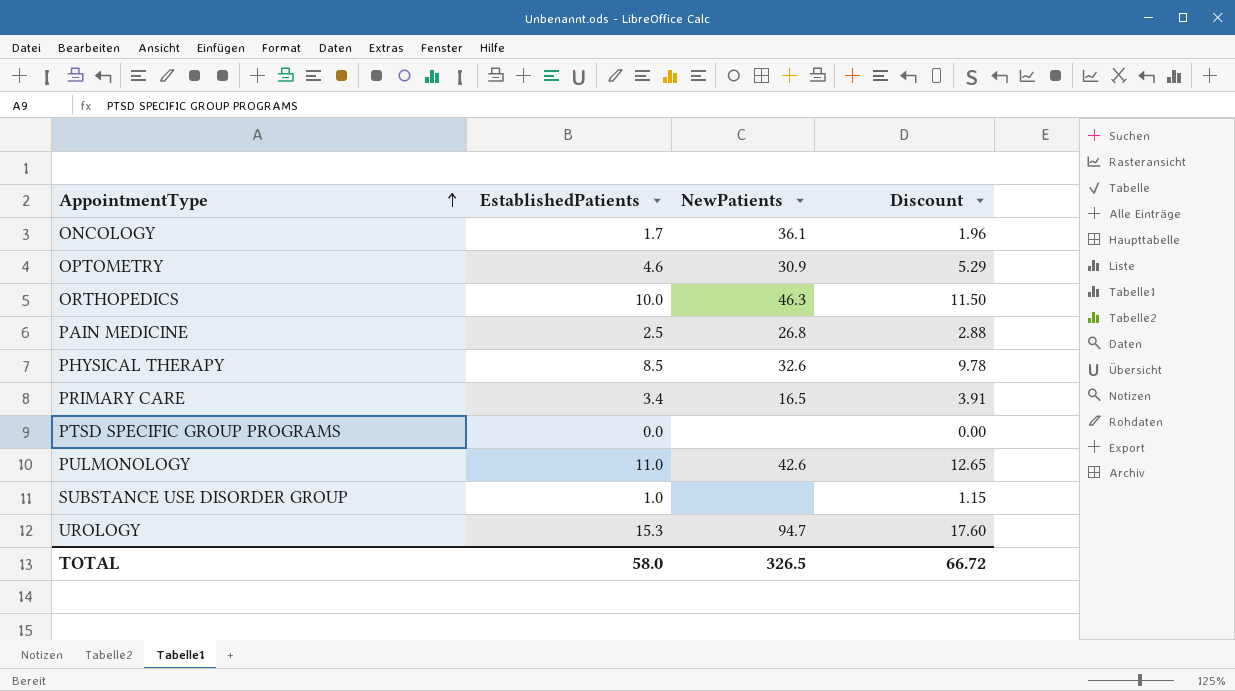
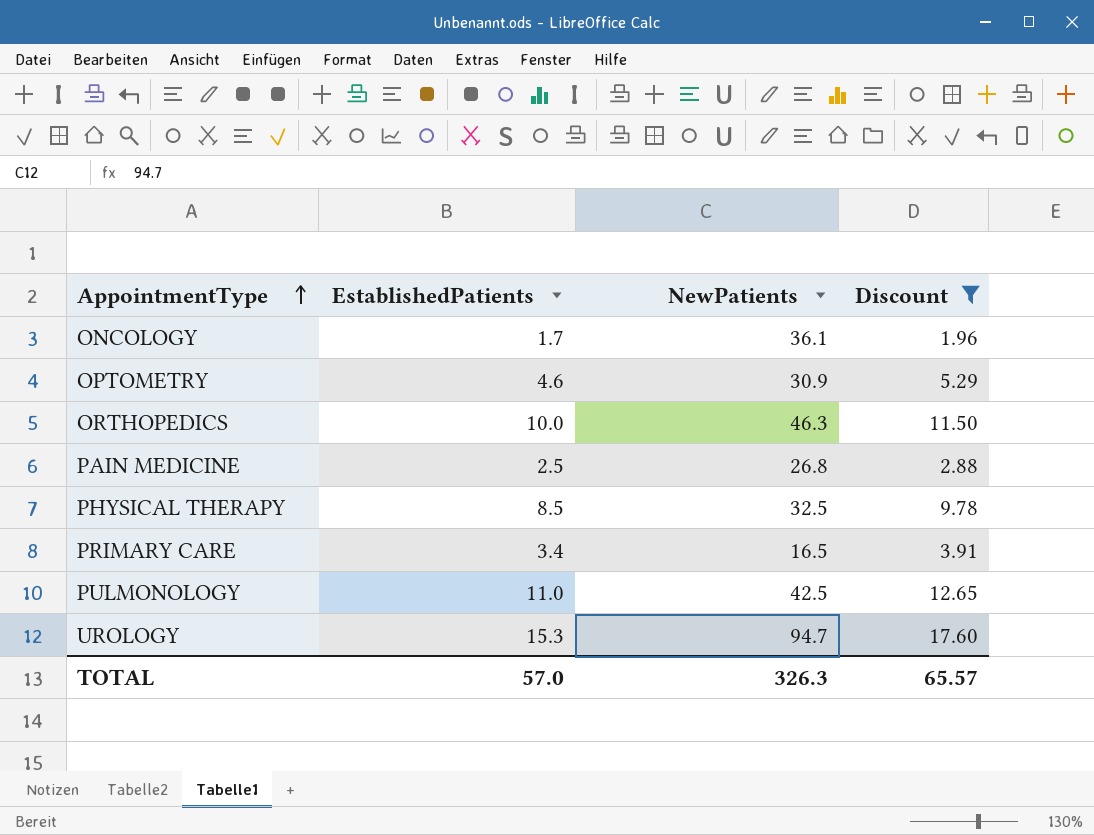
filter: none -> Discount >= 1.96
PHYSICAL THERAPY | NewPatients: 32.6 -> 32.5
PULMONOLOGY | NewPatients: 42.6 -> 42.5
TOTAL | EstablishedPatients: 58.0 -> 57.0
TOTAL | NewPatients: 326.5 -> 326.3
TOTAL | Discount: 66.72 -> 65.57

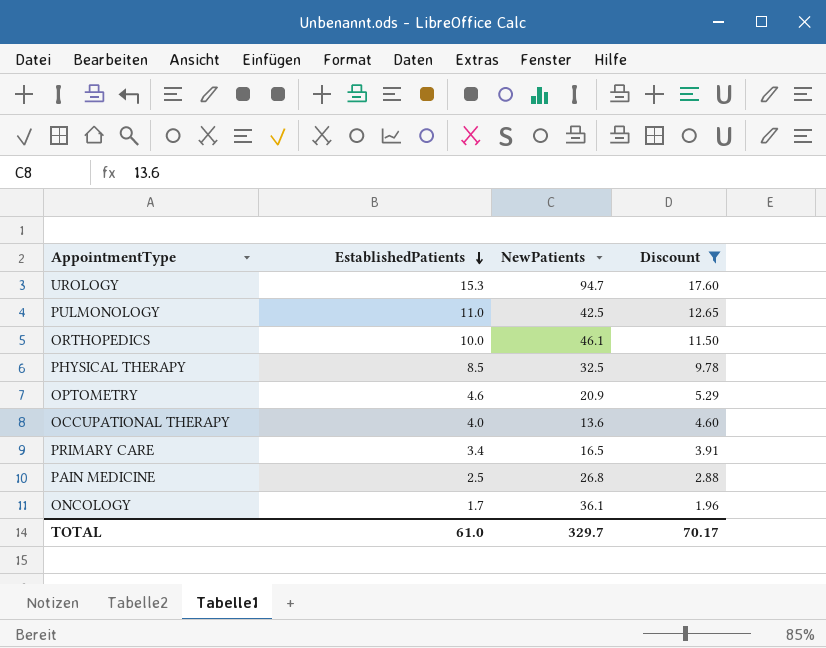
row order: AppointmentType ascending -> EstablishedPatients descending
ORTHOPEDICS | NewPatients: 46.3 -> 46.1
OPTOMETRY | NewPatients: 30.9 -> 20.9
row OCCUPATIONAL THERAPY: none -> 4.0 | 13.6 | 4.60
TOTAL | EstablishedPatients: 57.0 -> 61.0
TOTAL | NewPatients: 326.3 -> 329.7
TOTAL | Discount: 65.57 -> 70.17

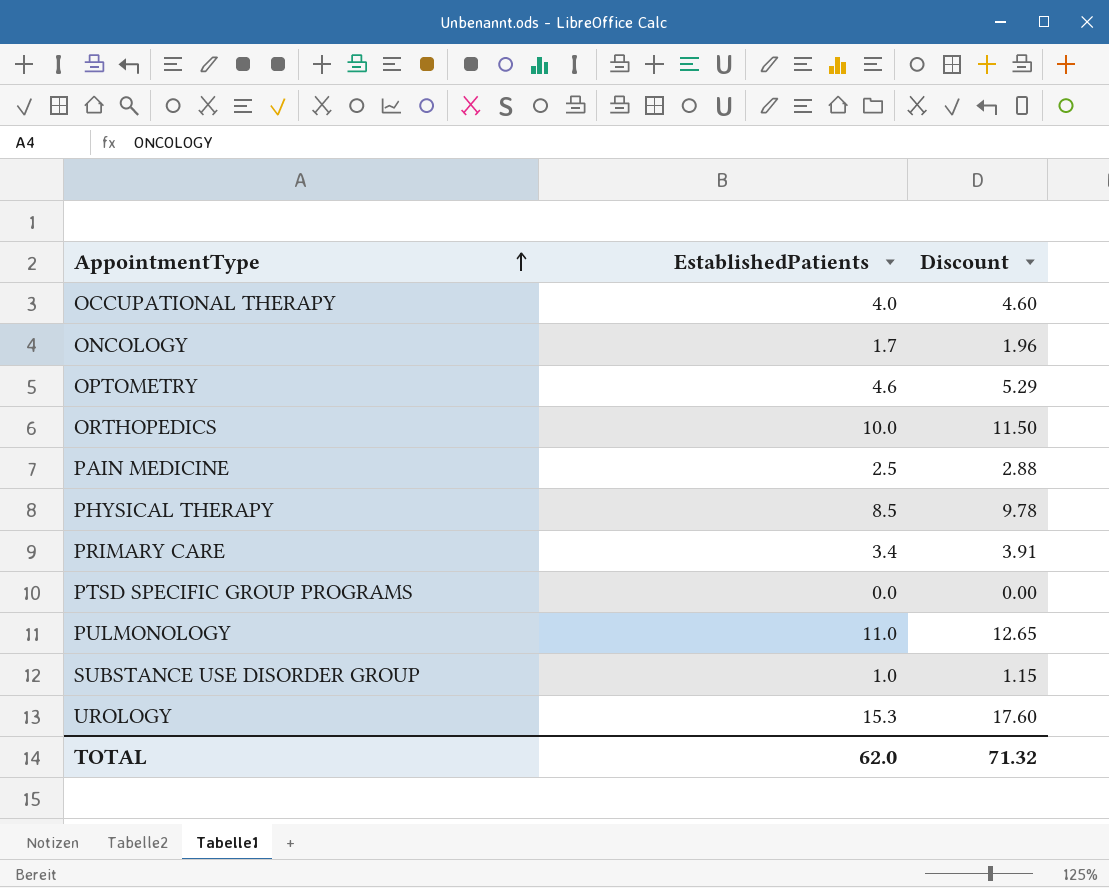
filter: Discount >= 1.96 -> none
row order: EstablishedPatients descending -> AppointmentType ascending
column NewPatients | position: 3 -> none
TOTAL | EstablishedPatients: 61.0 -> 62.0
TOTAL | Discount: 70.17 -> 71.32

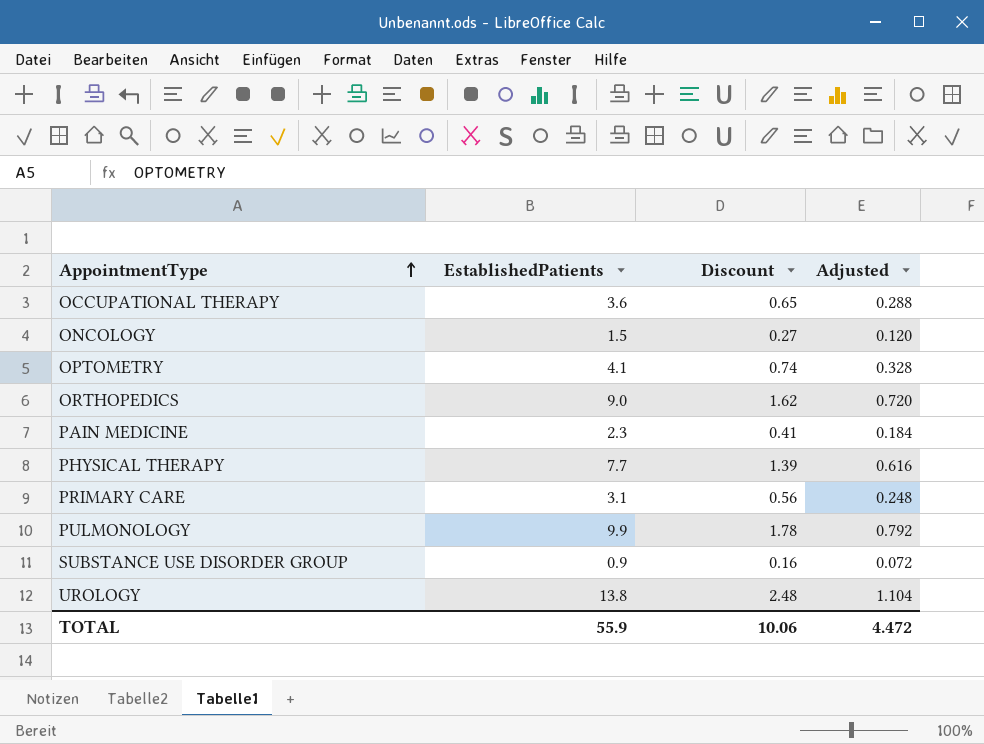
column Discount | formula: [EstablishedPatients] * 1.15 -> [EstablishedPatients] * 0.18
column Adjusted | formula: none -> [EstablishedPatients] * 0.08
row PTSD SPECIFIC GROUP PROGRAMS: 0.0 | 0.00 -> none
OCCUPATIONAL THERAPY | EstablishedPatients: 4.0 -> 3.6
ONCOLOGY | EstablishedPatients: 1.7 -> 1.5
OPTOMETRY | EstablishedPatients: 4.6 -> 4.1
ORTHOPEDICS | EstablishedPatients: 10.0 -> 9.0
PAIN MEDICINE | EstablishedPatients: 2.5 -> 2.3
PHYSICAL THERAPY | EstablishedPatients: 8.5 -> 7.7
PRIMARY CARE | EstablishedPatients: 3.4 -> 3.1
PULMONOLOGY | EstablishedPatients: 11.0 -> 9.9
SUBSTANCE USE DISORDER GROUP | EstablishedPatients: 1.0 -> 0.9
UROLOGY | EstablishedPatients: 15.3 -> 13.8
TOTAL | EstablishedPatients: 62.0 -> 55.9
TOTAL | Discount: 71.32 -> 10.06

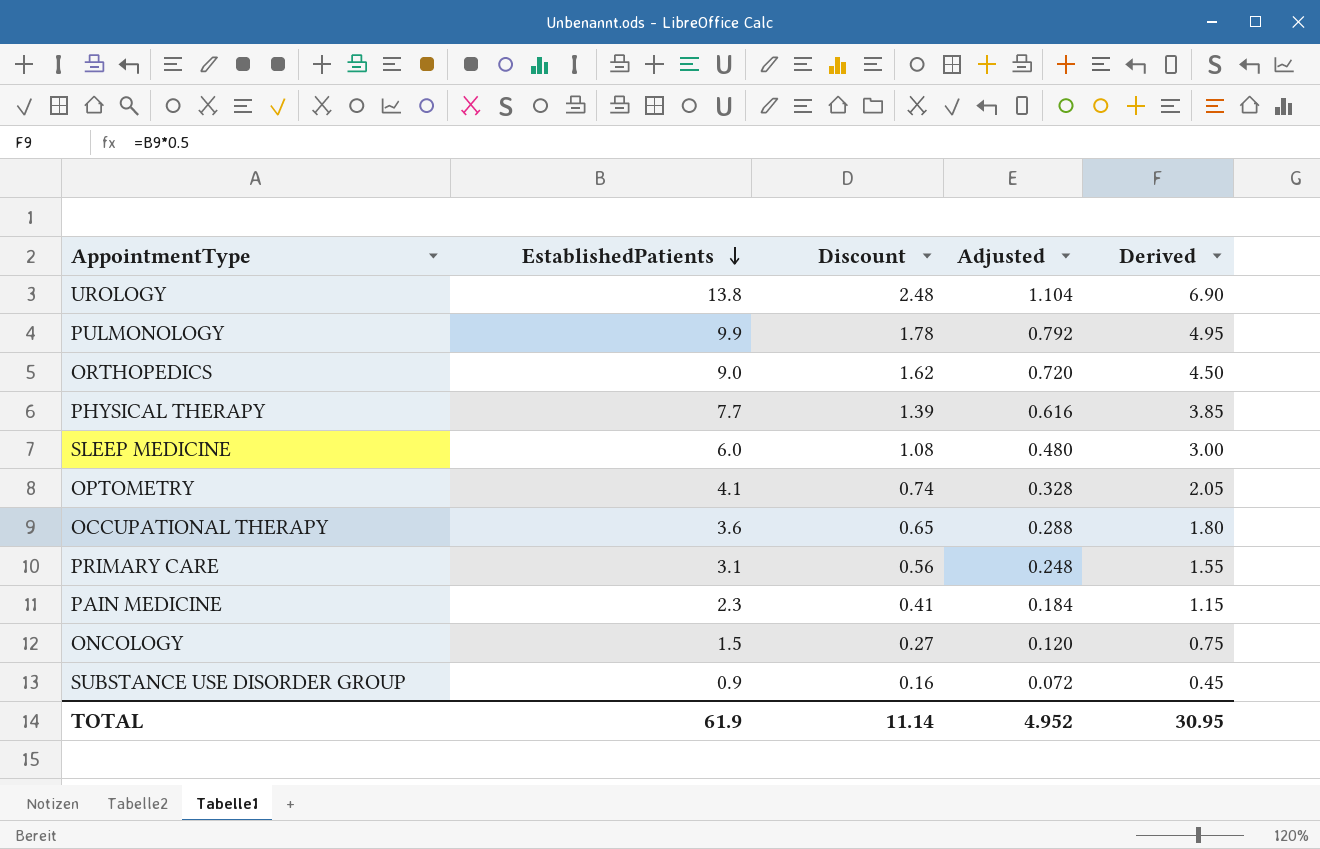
row order: AppointmentType ascending -> EstablishedPatients descending
column Derived | formula: none -> [EstablishedPatients] * 0.5
row SLEEP MEDICINE: none -> 6.0 | 1.08 | 0.480 | 3.00
TOTAL | EstablishedPatients: 55.9 -> 61.9
TOTAL | Discount: 10.06 -> 11.14
TOTAL | Adjusted: 4.472 -> 4.952

